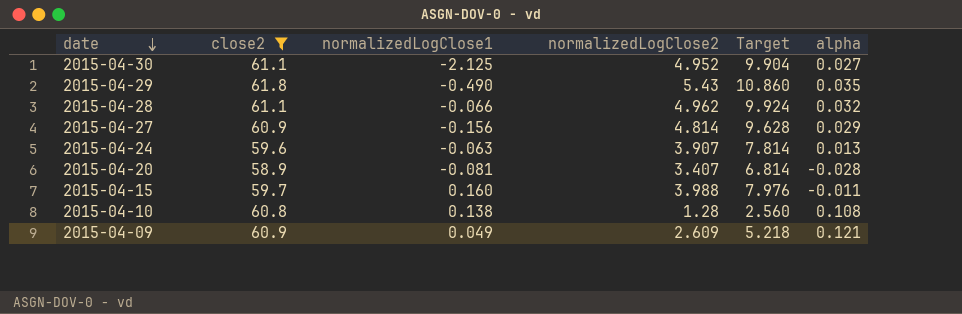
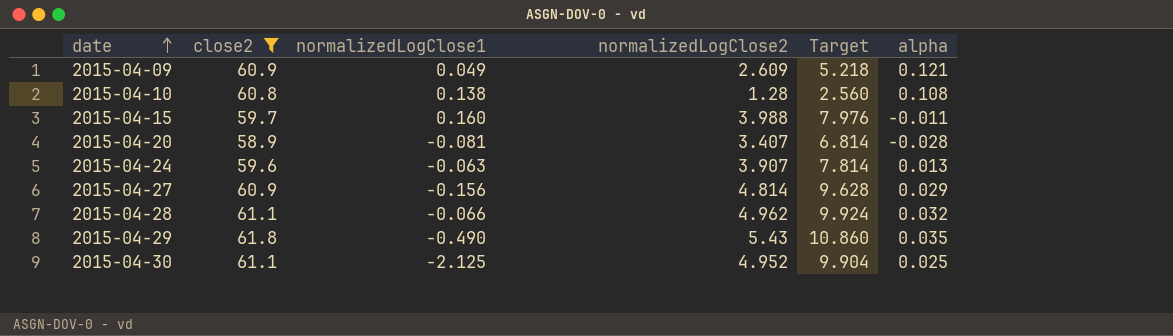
row order: date descending -> date ascending
2015-04-30 | alpha: 0.027 -> 0.025

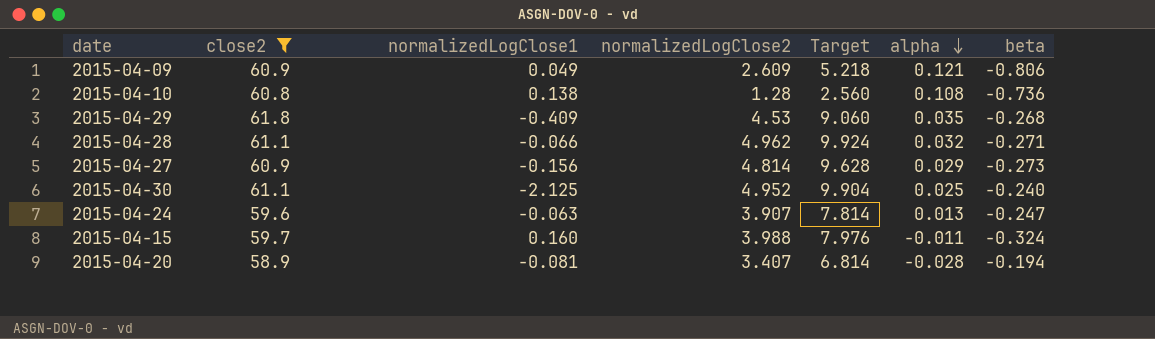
row order: date ascending -> alpha descending
column beta | position: none -> 7
2015-04-29 | normalizedLogClose1: -0.490 -> -0.409
2015-04-29 | normalizedLogClose2: 5.43 -> 4.53
2015-04-29 | Target: 10.860 -> 9.060

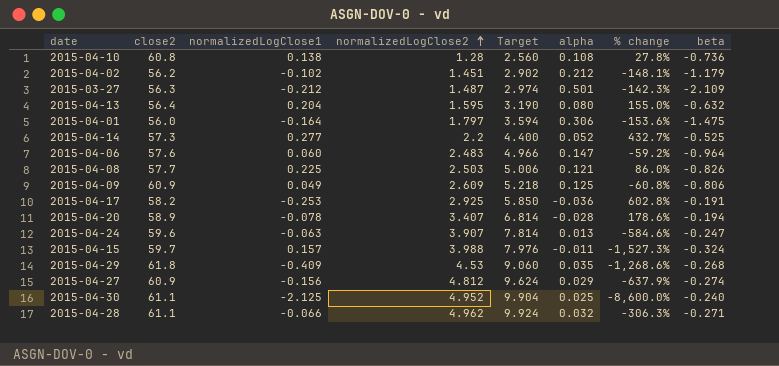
filter: close2 >= 58.9 -> none
row order: alpha descending -> normalizedLogClose2 ascending
column % change | formula: none -> ([normalizedLogClose1] - [alpha]) / [alpha]
2015-04-09 | alpha: 0.121 -> 0.125
2015-04-20 | normalizedLogClose1: -0.081 -> -0.078
2015-04-15 | normalizedLogClose1: 0.160 -> 0.157
2015-04-27 | normalizedLogClose2: 4.814 -> 4.812
2015-04-27 | Target: 9.628 -> 9.624
2015-04-27 | beta: -0.273 -> -0.274

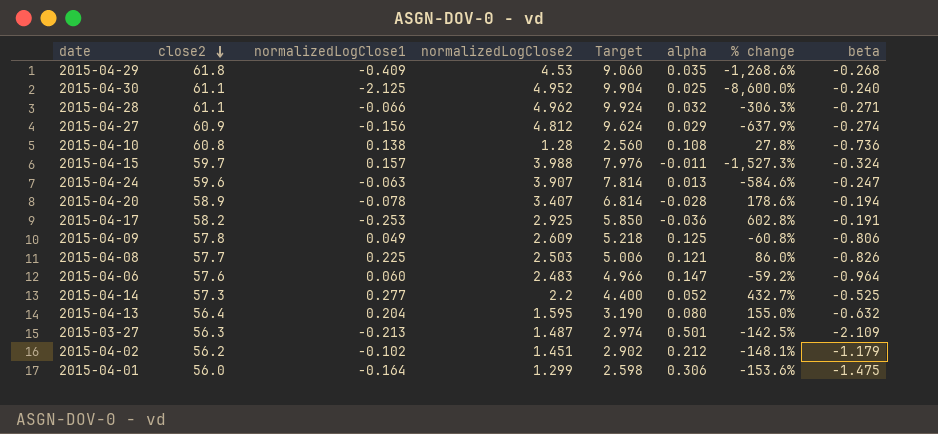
row order: normalizedLogClose2 ascending -> close2 descending
2015-04-09 | close2: 60.9 -> 57.8
2015-03-27 | normalizedLogClose1: -0.212 -> -0.213
2015-03-27 | % change: -142.3% -> -142.5%
2015-04-01 | normalizedLogClose2: 1.797 -> 1.299
2015-04-01 | Target: 3.594 -> 2.598

